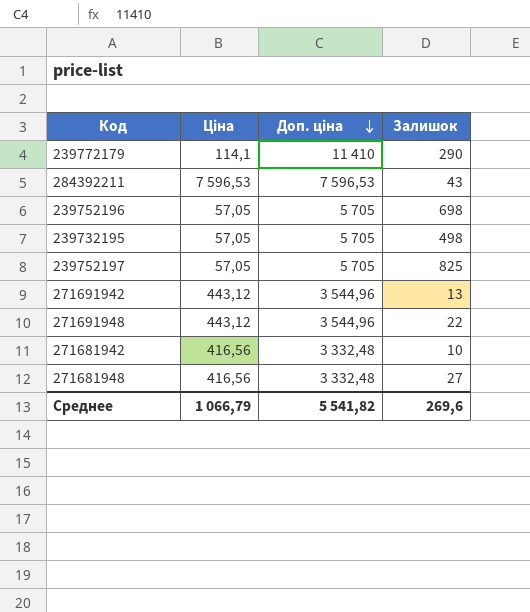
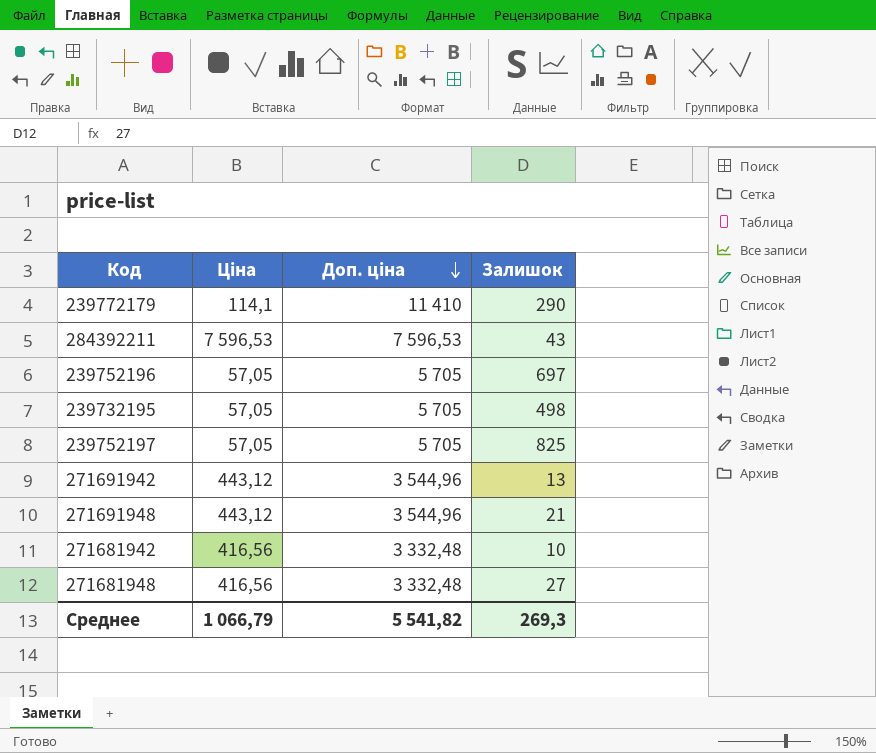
239752196 | Залишок: 698 -> 697
271691948 | Залишок: 22 -> 21
Среднее | Залишок: 269,6 -> 269,3

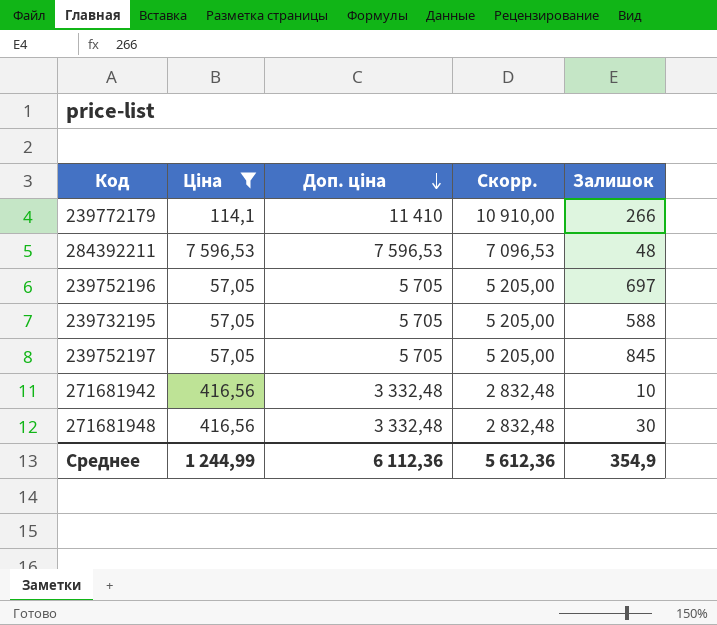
filter: none -> Ціна != 443,12
column Скорр. | formula: none -> [Доп. ціна] - 500
239772179 | Залишок: 290 -> 266
284392211 | Залишок: 43 -> 48
239732195 | Залишок: 498 -> 588
239752197 | Залишок: 825 -> 845
271681948 | Залишок: 27 -> 30
Среднее | Ціна: 1 066,79 -> 1 244,99
Среднее | Доп. ціна: 5 541,82 -> 6 112,36
Среднее | Залишок: 269,3 -> 354,9

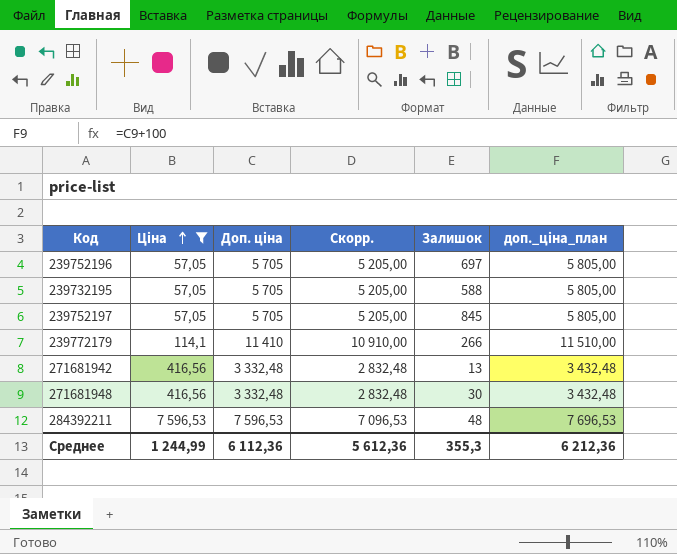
row order: Доп. ціна descending -> Ціна ascending
column доп._ціна_план | formula: none -> [Доп. ціна] + 100
271681942 | Залишок: 10 -> 13
Среднее | Залишок: 354,9 -> 355,3

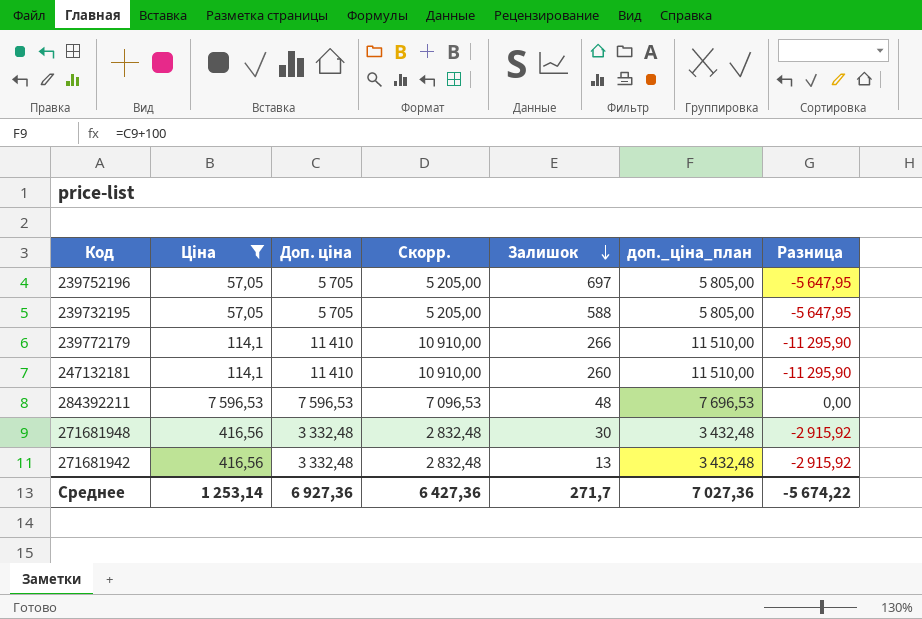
row order: Ціна ascending -> Залишок descending
column Разница | formula: none -> [Ціна] - [Доп. ціна]
row 239752197: 57,05 | 5 705 | 5 205,00 | 845 | 5 805,00 -> none
row 247132181: none -> 114,1 | 11 410 | 10 910,00 | 260 | 11 510,00 | -11 295,90
Среднее | Ціна: 1 244,99 -> 1 253,14
Среднее | Доп. ціна: 6 112,36 -> 6 927,36
Среднее | Скорр.: 5 612,36 -> 6 427,36
Среднее | Залишок: 355,3 -> 271,7
Среднее | доп._ціна_план: 6 212,36 -> 7 027,36

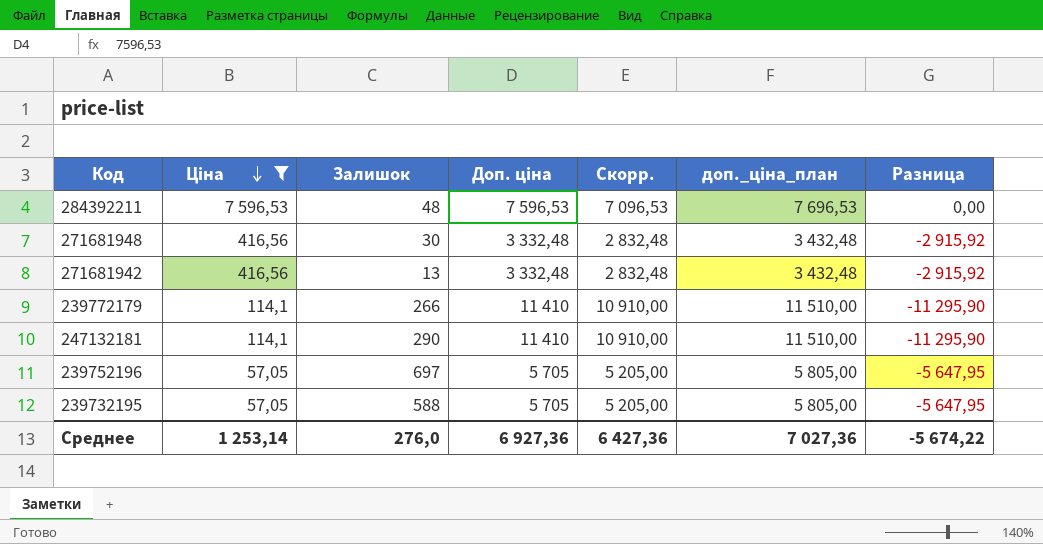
row order: Залишок descending -> Ціна descending
column Залишок | position: 5 -> 3
247132181 | Залишок: 260 -> 290
Среднее | Залишок: 271,7 -> 276,0

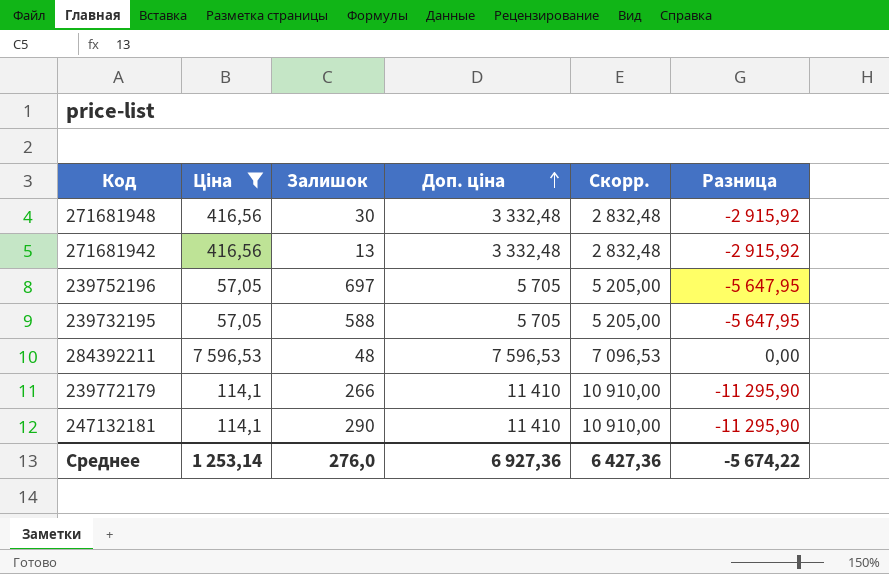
row order: Ціна descending -> Доп. ціна ascending
column доп._ціна_план | formula: [Доп. ціна] + 100 -> none

